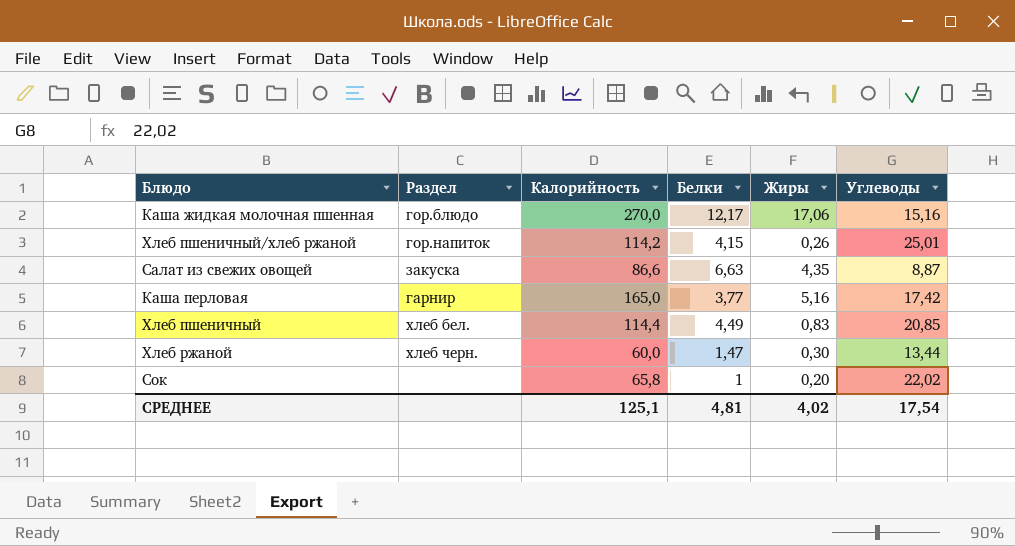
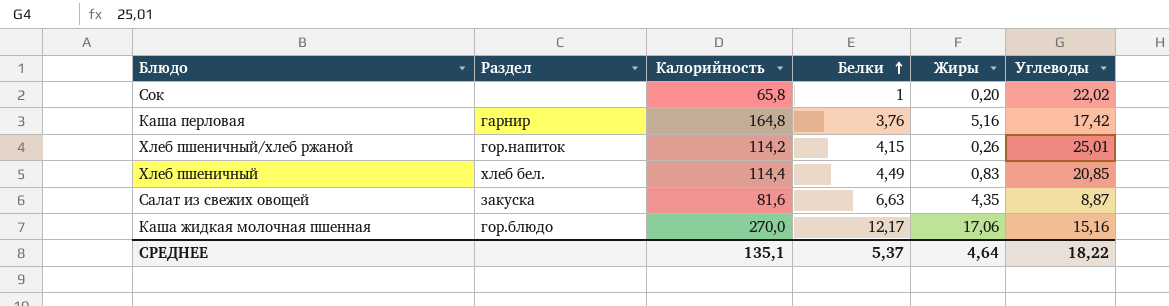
row order: none -> Белки ascending
row Хлеб ржаной: хлеб черн. | 60,0 | 1,47 | 0,30 | 13,44 -> none
Каша перловая | Калорийность: 165,0 -> 164,8
Каша перловая | Белки: 3,77 -> 3,76
Салат из свежих овощей | Калорийность: 86,6 -> 81,6
СРЕДНЕЕ | Калорийность: 125,1 -> 135,1
СРЕДНЕЕ | Белки: 4,81 -> 5,37
СРЕДНЕЕ | Жиры: 4,02 -> 4,64
СРЕДНЕЕ | Углеводы: 17,54 -> 18,22

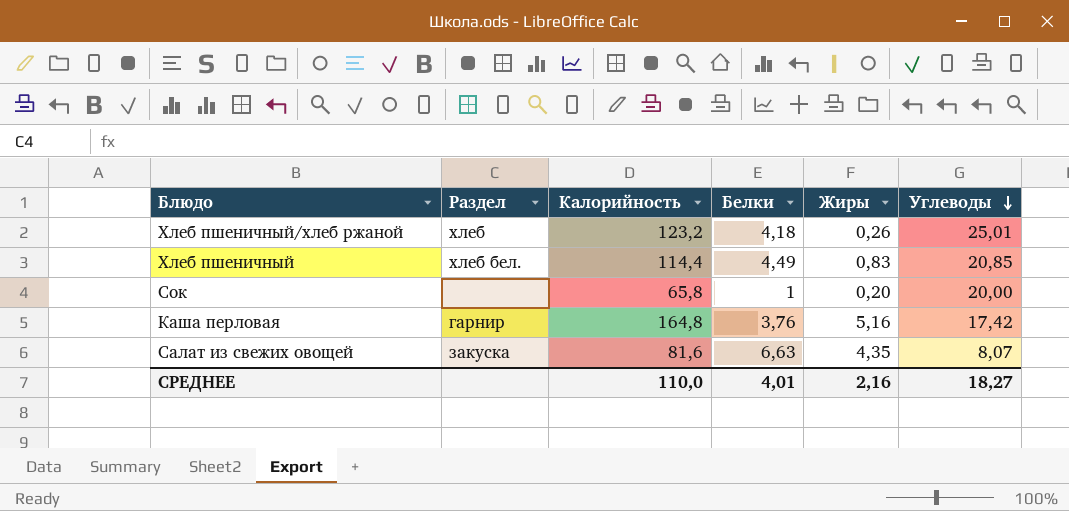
row order: Белки ascending -> Углеводы descending
row Каша жидкая молочная пшенная: гор.блюдо | 270,0 | 12,17 | 17,06 | 15,16 -> none
Хлеб пшеничный/хлеб ржаной | Раздел: гор.напиток -> хлеб
Хлеб пшеничный/хлеб ржаной | Калорийность: 114,2 -> 123,2
Хлеб пшеничный/хлеб ржаной | Белки: 4,15 -> 4,18
Сок | Углеводы: 22,02 -> 20,00
Салат из свежих овощей | Углеводы: 8,87 -> 8,07
СРЕДНЕЕ | Калорийность: 135,1 -> 110,0
СРЕДНЕЕ | Белки: 5,37 -> 4,01
СРЕДНЕЕ | Жиры: 4,64 -> 2,16
СРЕДНЕЕ | Углеводы: 18,22 -> 18,27

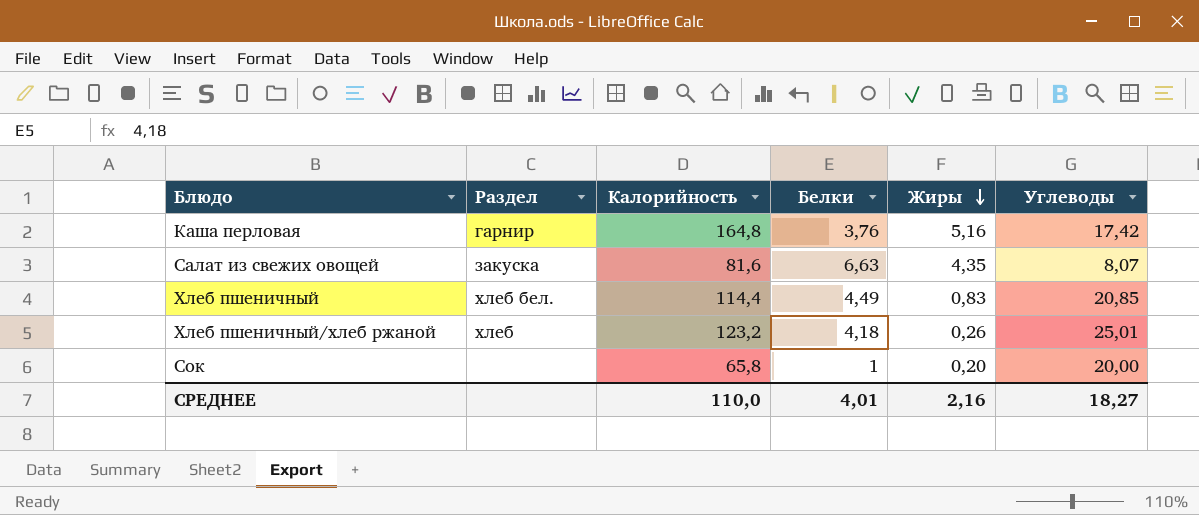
row order: Углеводы descending -> Жиры descending

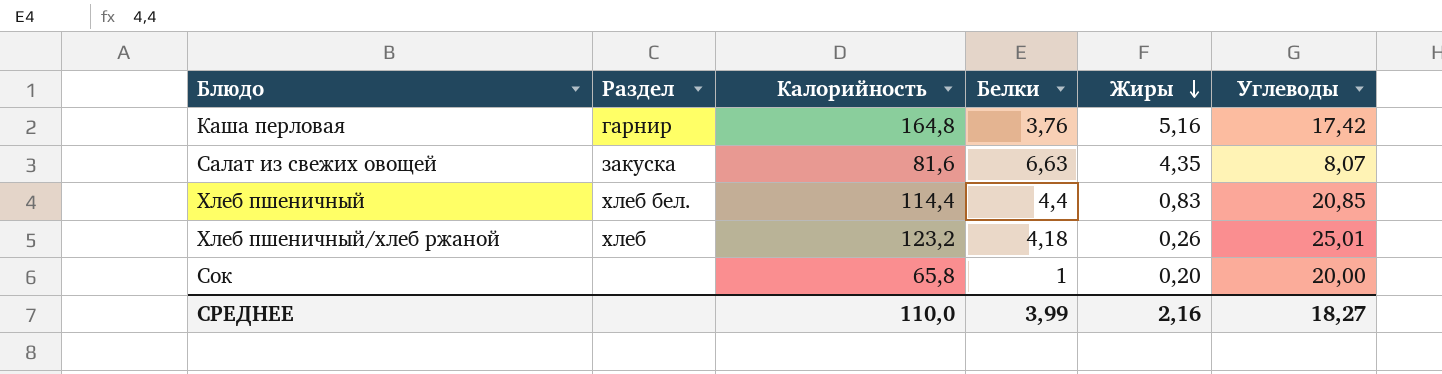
Хлеб пшеничный | Белки: 4,49 -> 4,4
СРЕДНЕЕ | Белки: 4,01 -> 3,99

